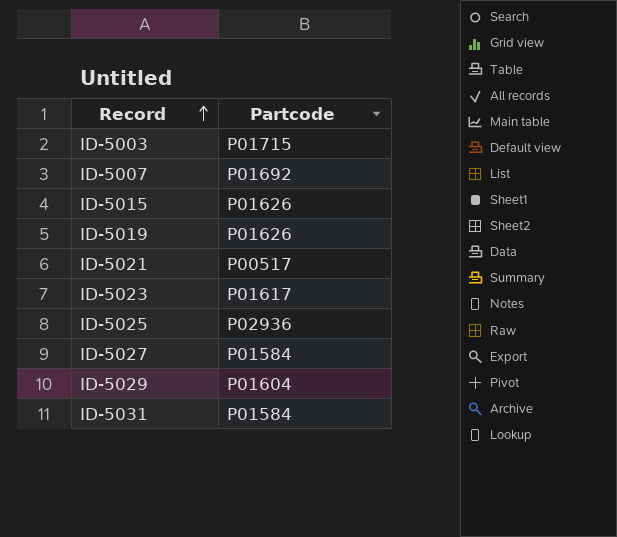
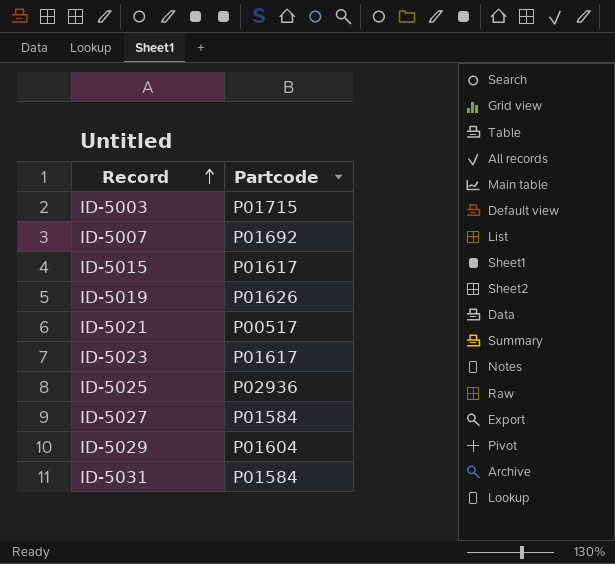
ID-5015 | Partcode: P01626 -> P01617

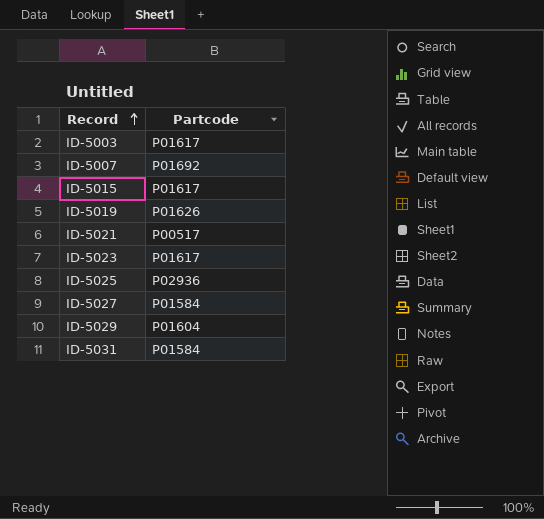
ID-5003 | Partcode: P01715 -> P01617

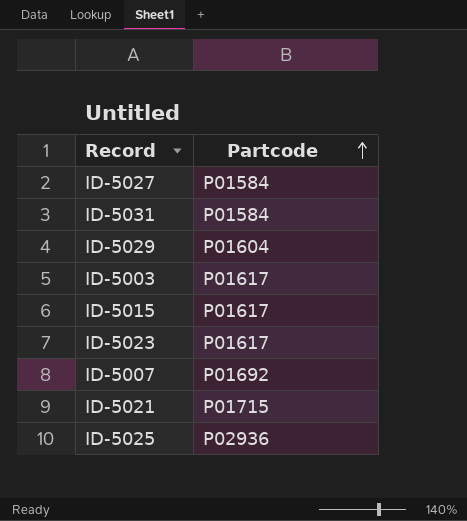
row order: Record ascending -> Partcode ascending
row ID-5019: P01626 -> none
ID-5021 | Partcode: P00517 -> P01715

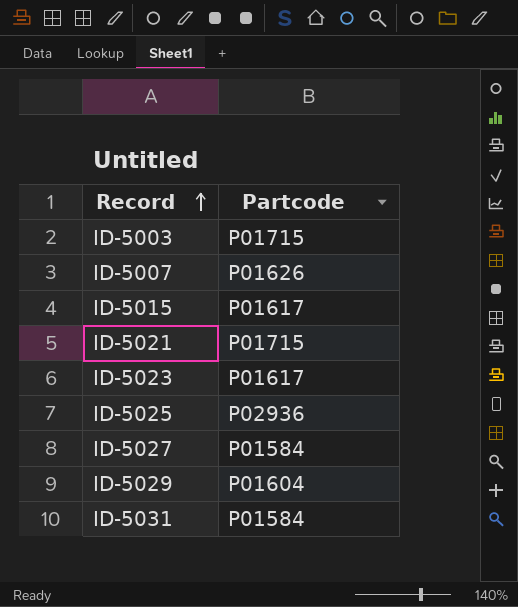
row order: Partcode ascending -> Record ascending
ID-5003 | Partcode: P01617 -> P01715
ID-5007 | Partcode: P01692 -> P01626

